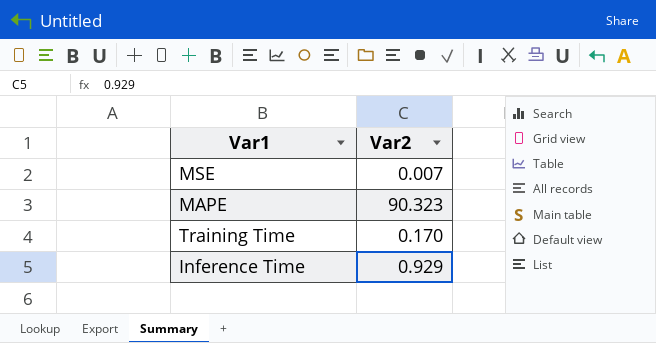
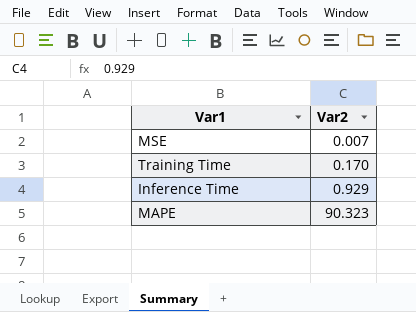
row order: none -> Var2 ascending

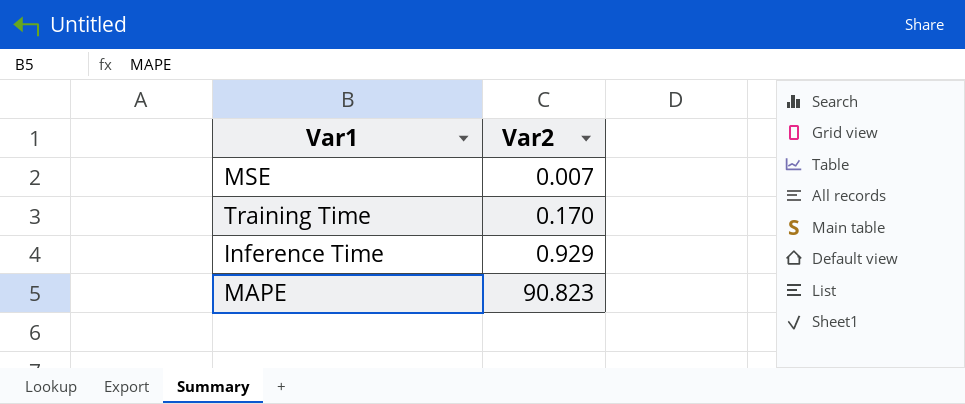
MAPE | Var2: 90.323 -> 90.823

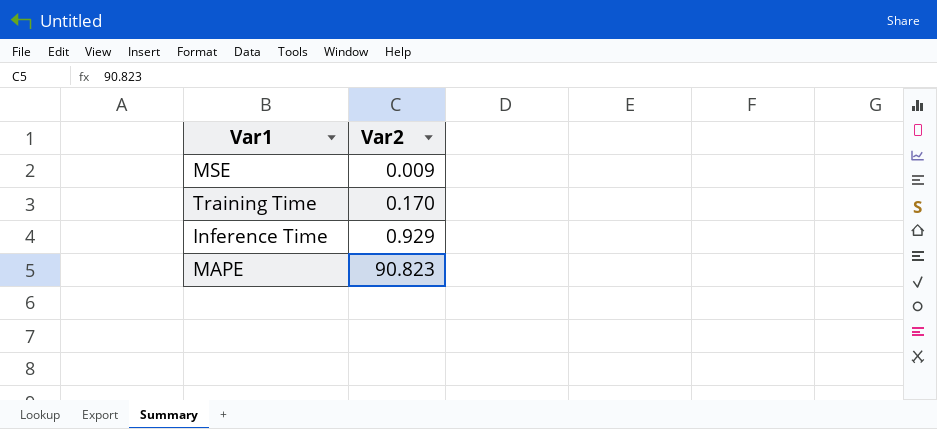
MSE | Var2: 0.007 -> 0.009

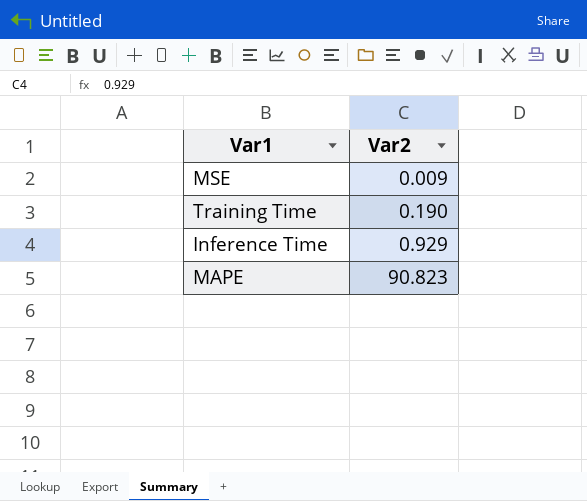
Training Time | Var2: 0.170 -> 0.190

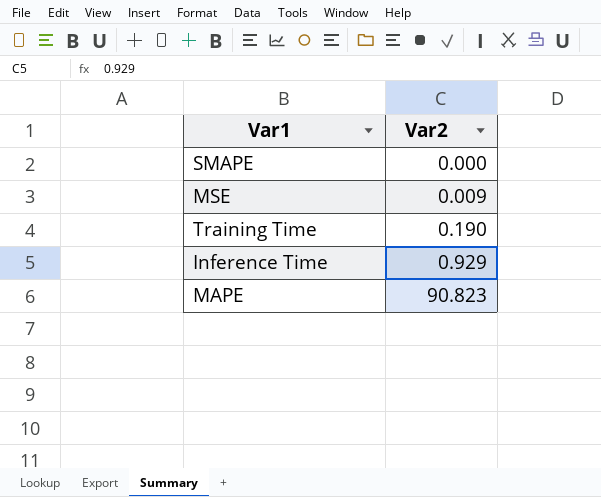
row SMAPE: none -> 0.000

